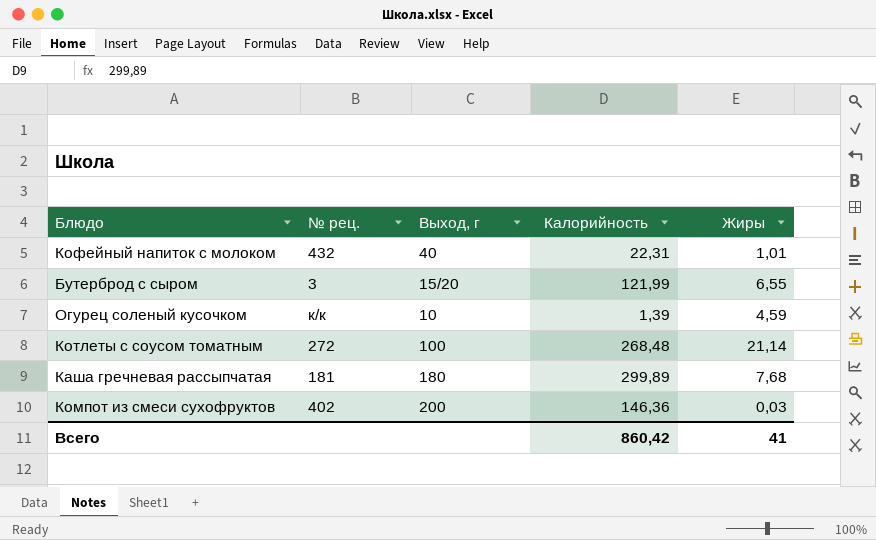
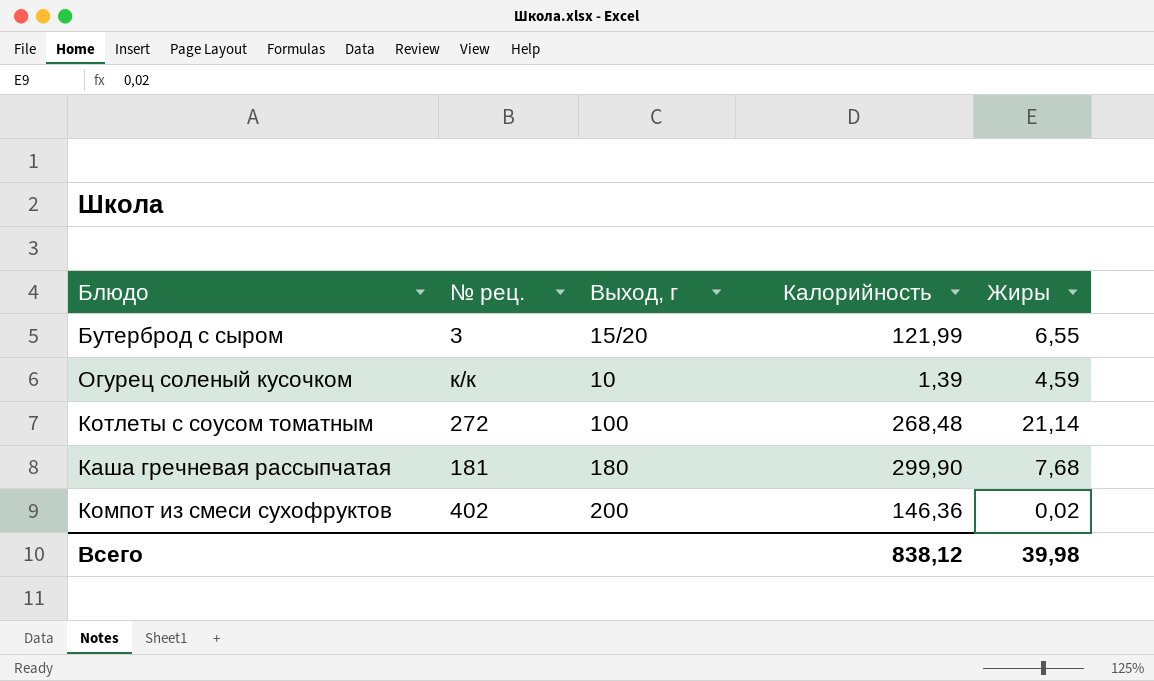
row Кофейный напиток с молоком: 432 | 40 | 22,31 | 1,01 -> none
Каша гречневая рассыпчатая | Калорийность: 299,89 -> 299,90
Компот из смеси сухофруктов | Жиры: 0,03 -> 0,02
Всего | Калорийность: 860,42 -> 838,12
Всего | Жиры: 41 -> 39,98

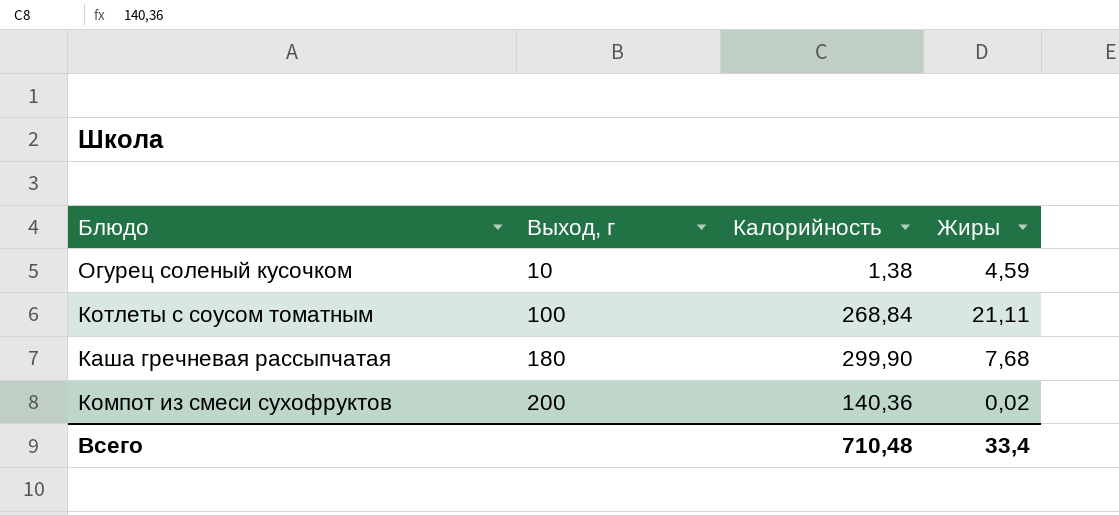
column № рец. | position: 2 -> none
row Бутерброд с сыром: 3 | 15/20 | 121,99 | 6,55 -> none
Огурец соленый кусочком | Калорийность: 1,39 -> 1,38
Котлеты с соусом томатным | Калорийность: 268,48 -> 268,84
Котлеты с соусом томатным | Жиры: 21,14 -> 21,11
Компот из смеси сухофруктов | Калорийность: 146,36 -> 140,36
Всего | Калорийность: 838,12 -> 710,48
Всего | Жиры: 39,98 -> 33,4

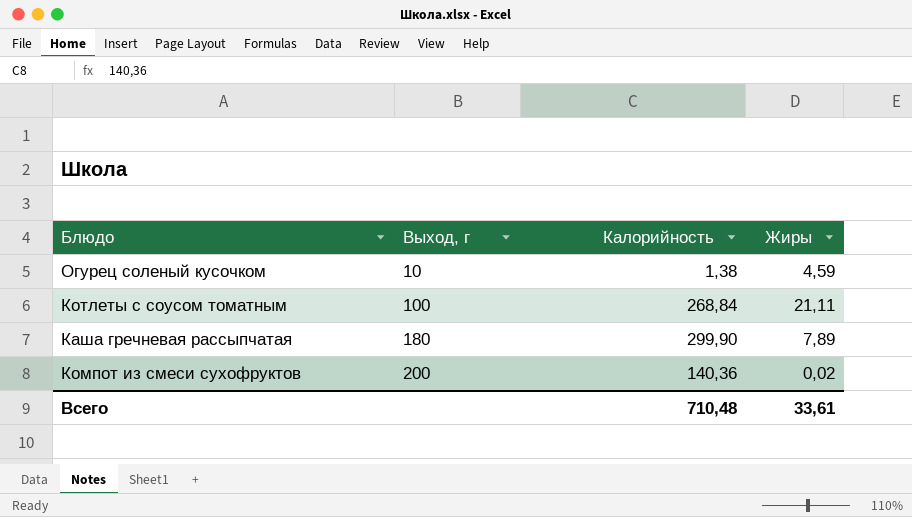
Каша гречневая рассыпчатая | Жиры: 7,68 -> 7,89
Всего | Жиры: 33,4 -> 33,61

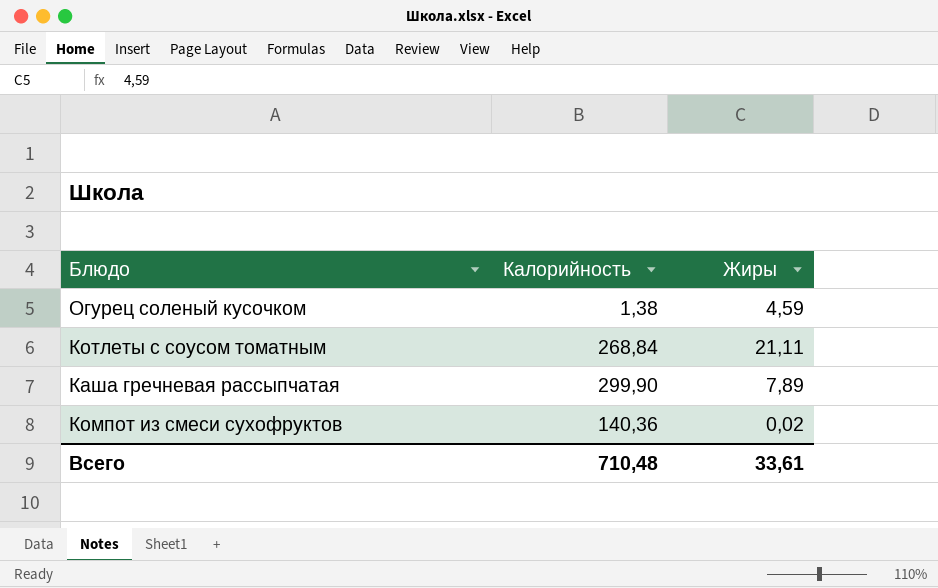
column Выход, г | position: 2 -> none

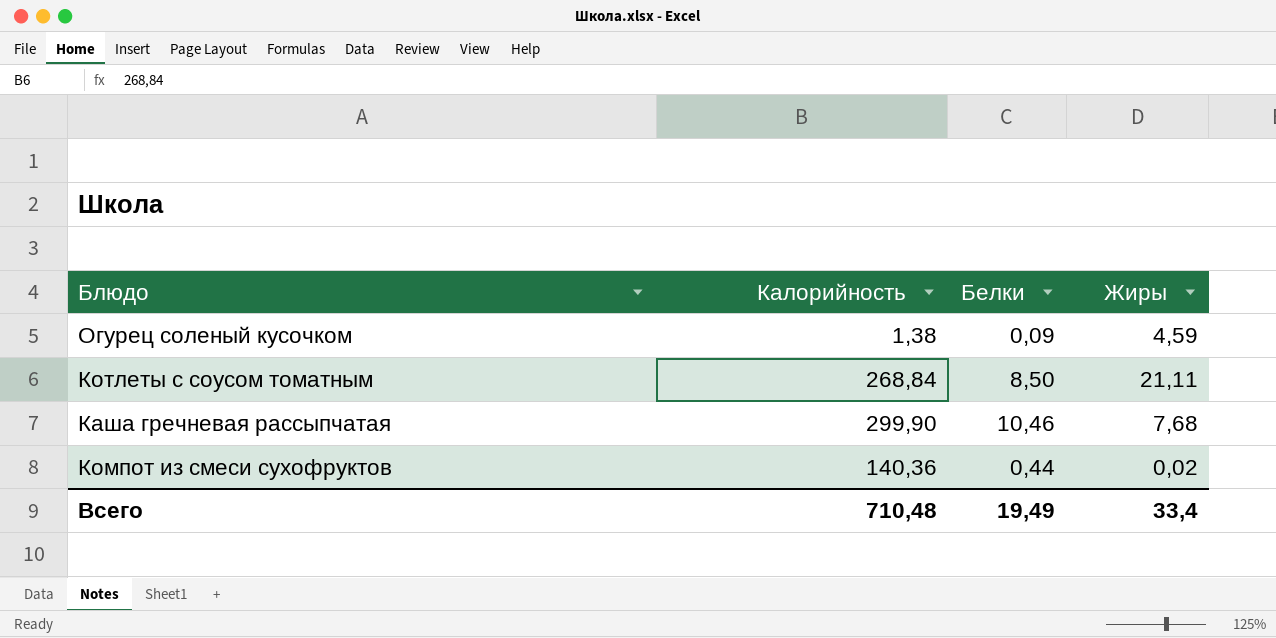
column Белки | position: none -> 3
Каша гречневая рассыпчатая | Жиры: 7,89 -> 7,68
Всего | Жиры: 33,61 -> 33,4

